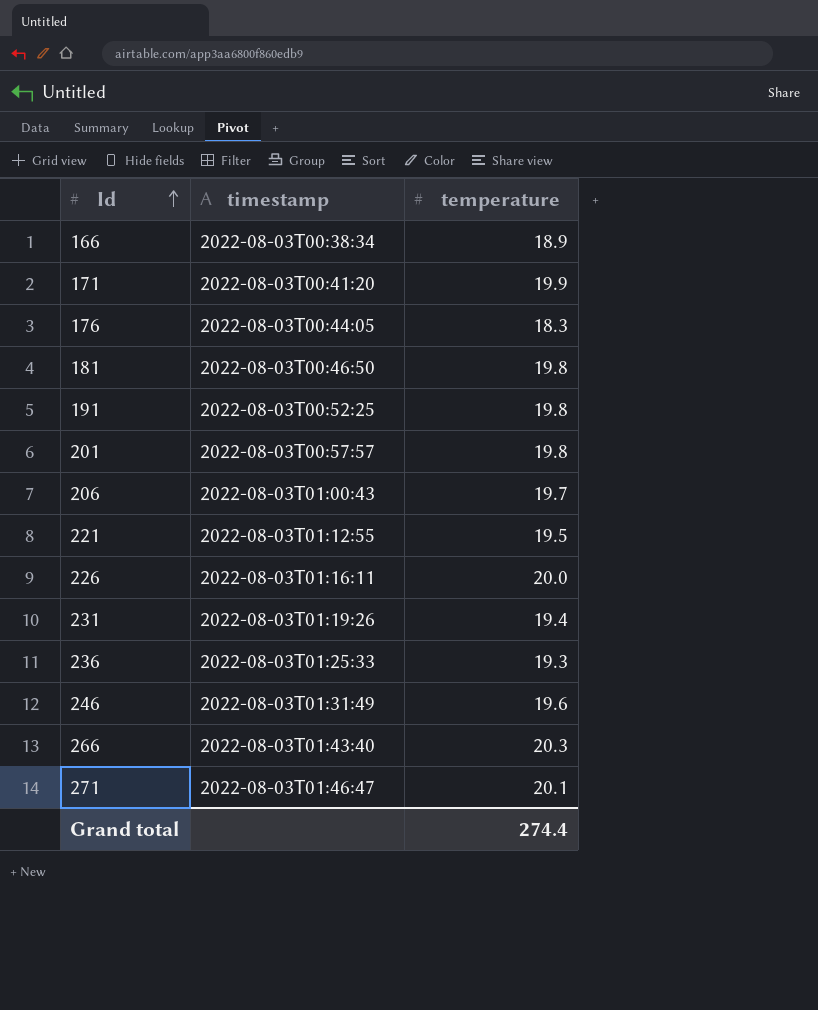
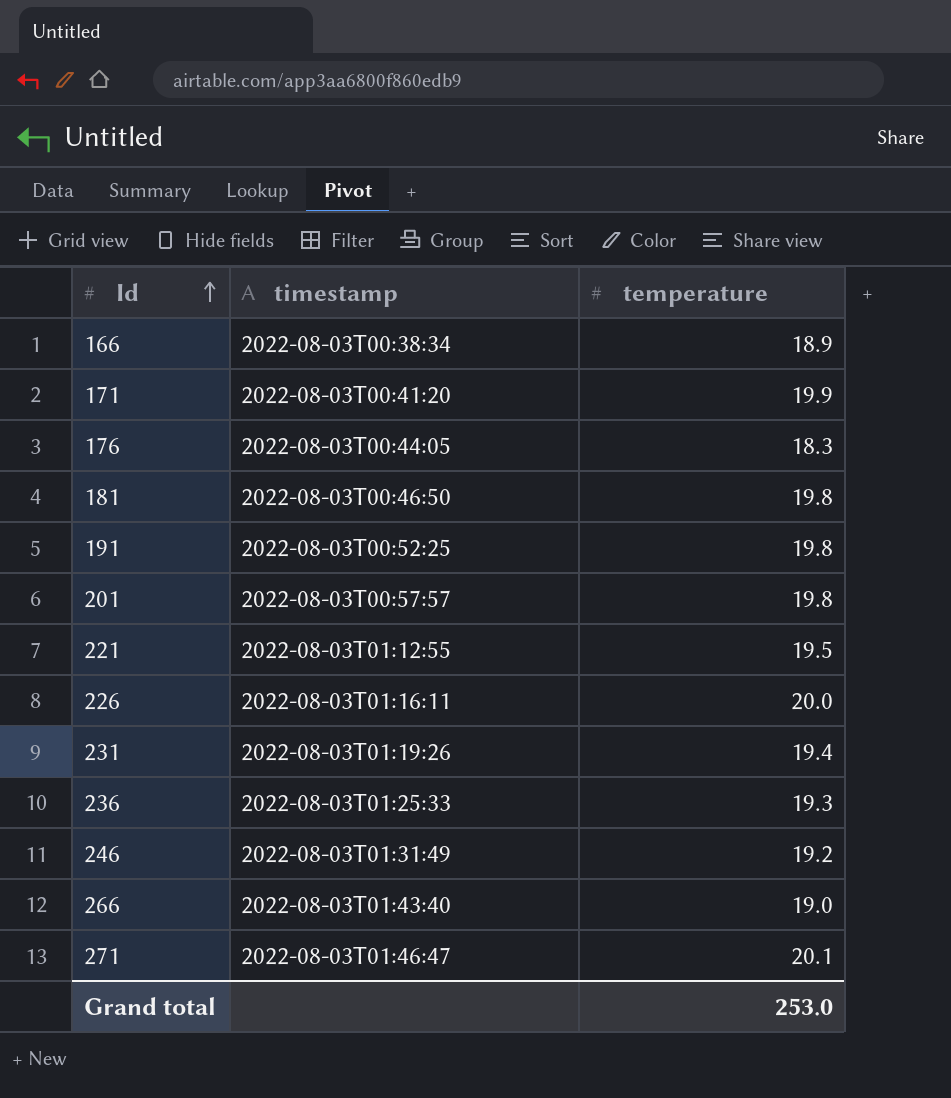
row 206: 2022-08-03T01:00:43 | 19.7 -> none
246 | temperature: 19.6 -> 19.2
266 | temperature: 20.3 -> 19.0
Grand total | temperature: 274.4 -> 253.0

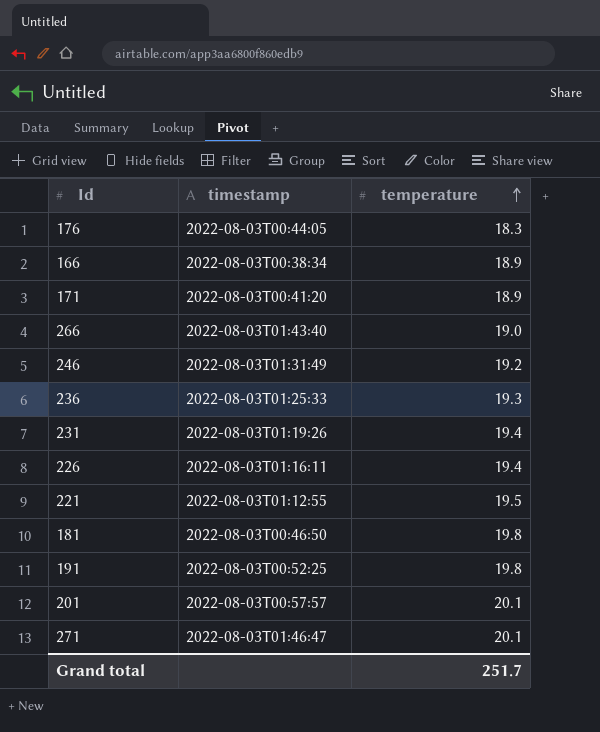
row order: Id ascending -> temperature ascending
171 | temperature: 19.9 -> 18.9
226 | temperature: 20.0 -> 19.4
201 | temperature: 19.8 -> 20.1
Grand total | temperature: 253.0 -> 251.7

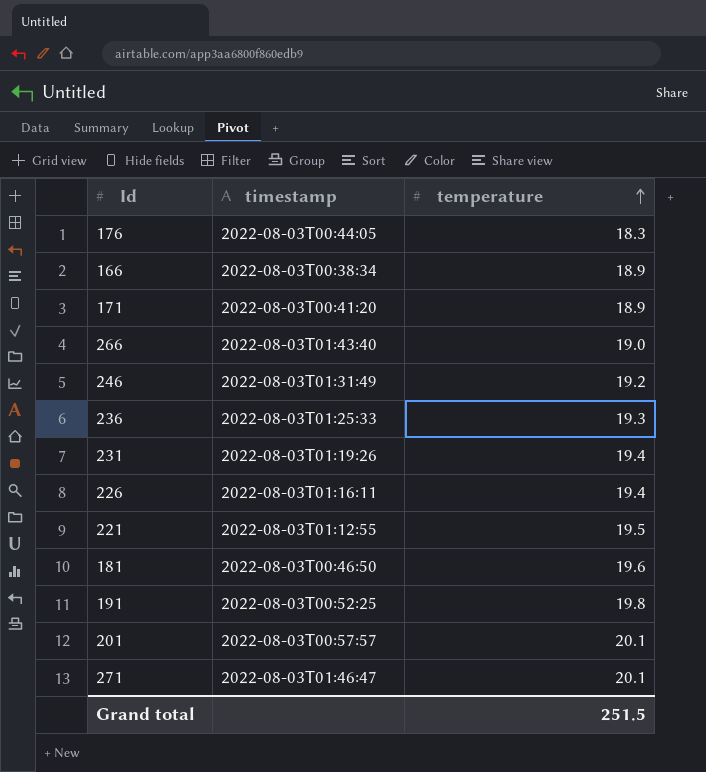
181 | temperature: 19.8 -> 19.6
Grand total | temperature: 251.7 -> 251.5

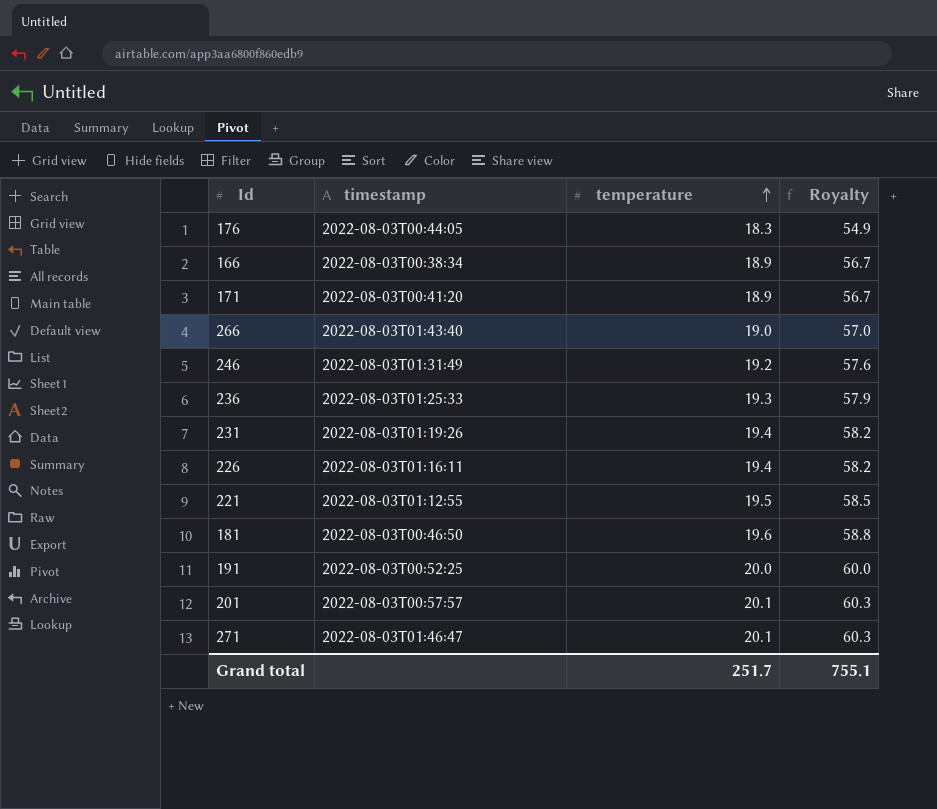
column Royalty | formula: none -> [temperature] * 3
191 | temperature: 19.8 -> 20.0
Grand total | temperature: 251.5 -> 251.7

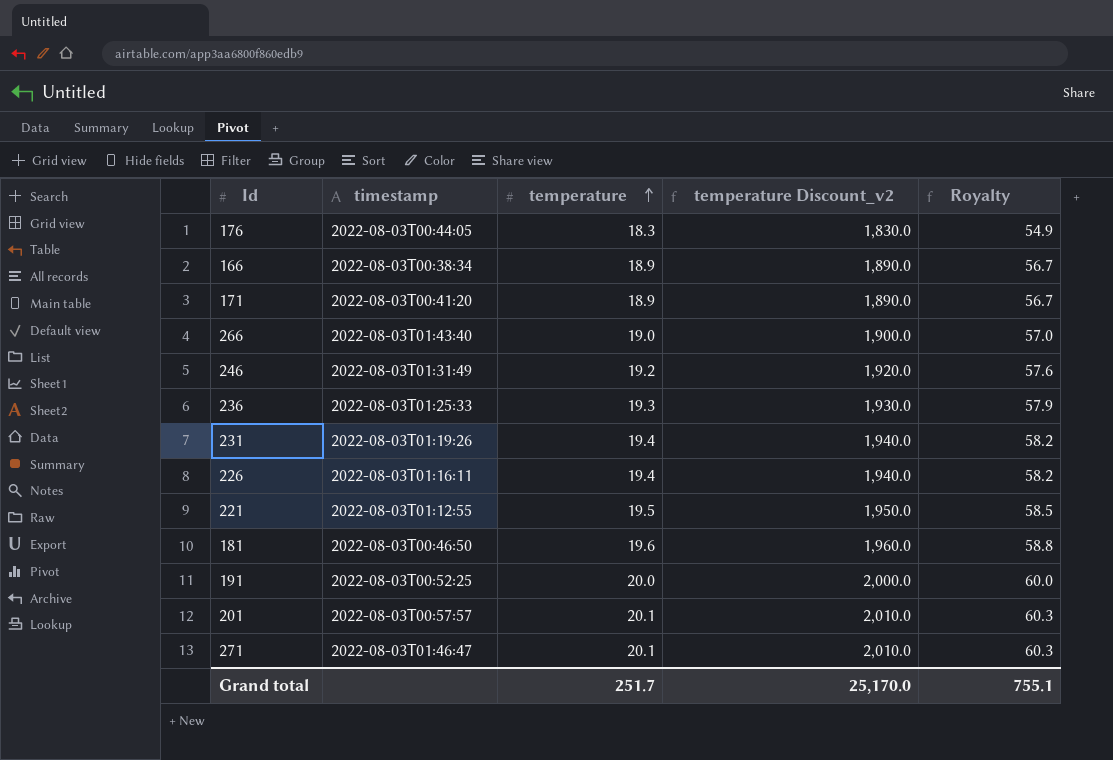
column temperature Discount_v2 | formula: none -> [temperature] * 100

